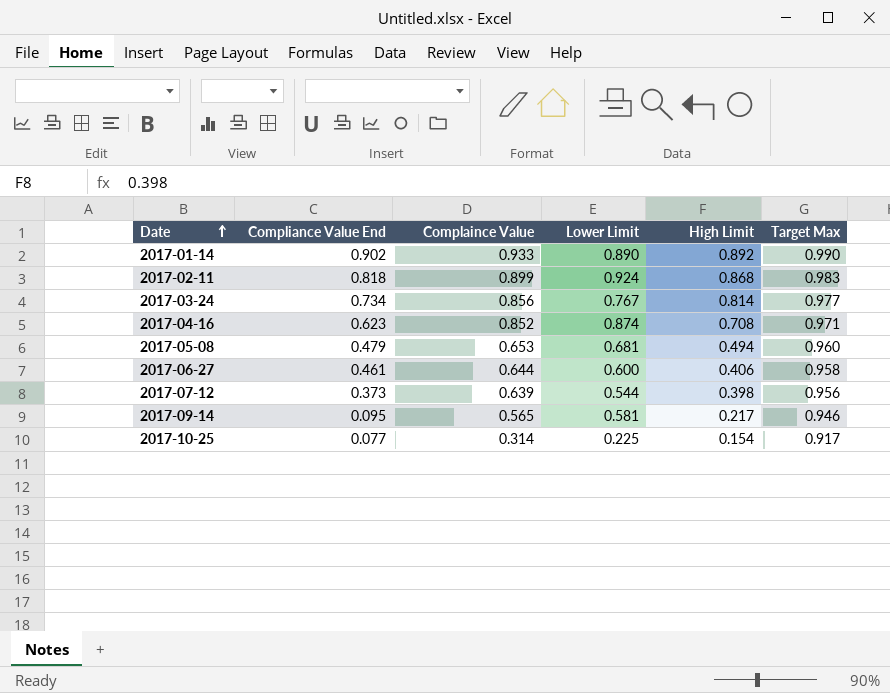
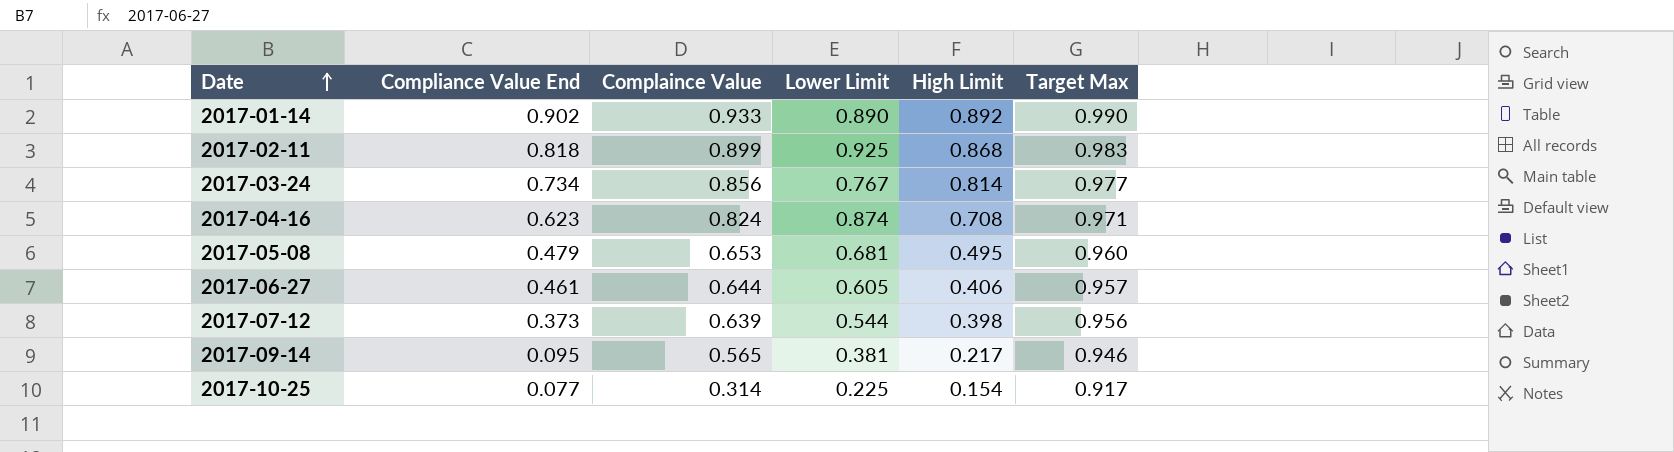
2017-02-11 | Lower Limit: 0.924 -> 0.925
2017-04-16 | Complaince Value: 0.852 -> 0.824
2017-05-08 | High Limit: 0.494 -> 0.495
2017-06-27 | Lower Limit: 0.600 -> 0.605
2017-06-27 | Target Max: 0.958 -> 0.957
2017-09-14 | Lower Limit: 0.581 -> 0.381

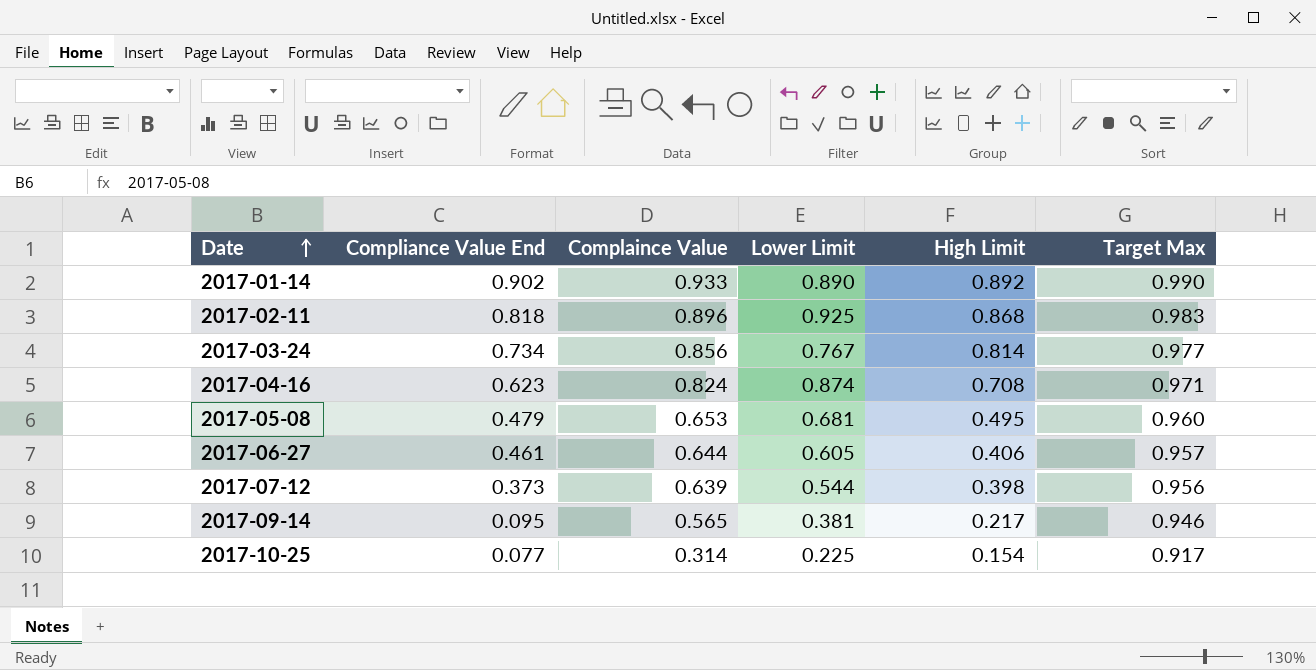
2017-02-11 | Complaince Value: 0.899 -> 0.896

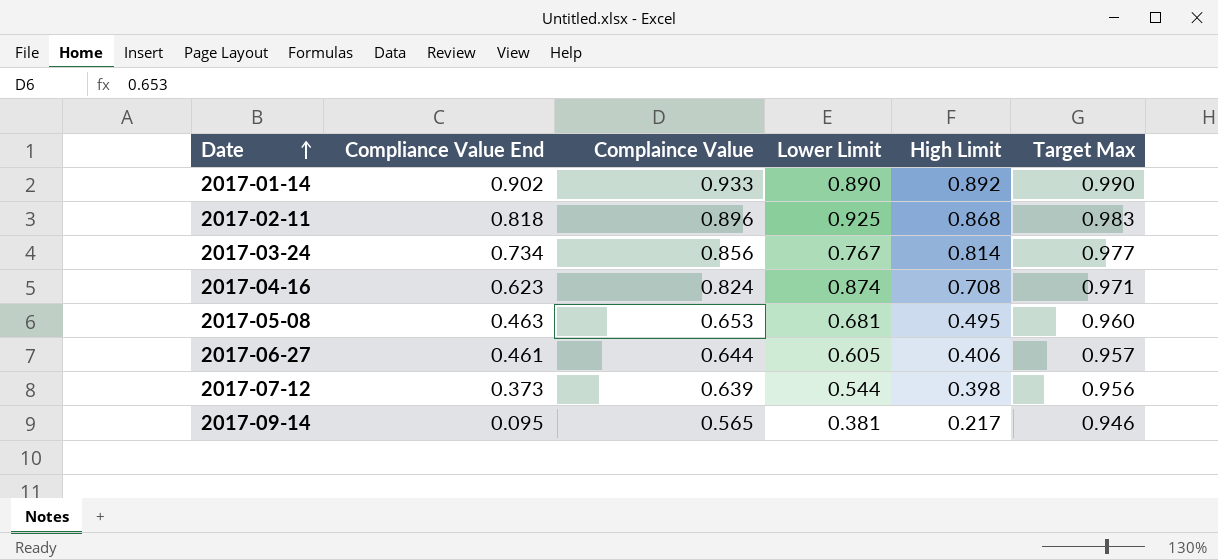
row 2017-10-25: 0.077 | 0.314 | 0.225 | 0.154 | 0.917 -> none
2017-05-08 | Compliance Value End: 0.479 -> 0.463

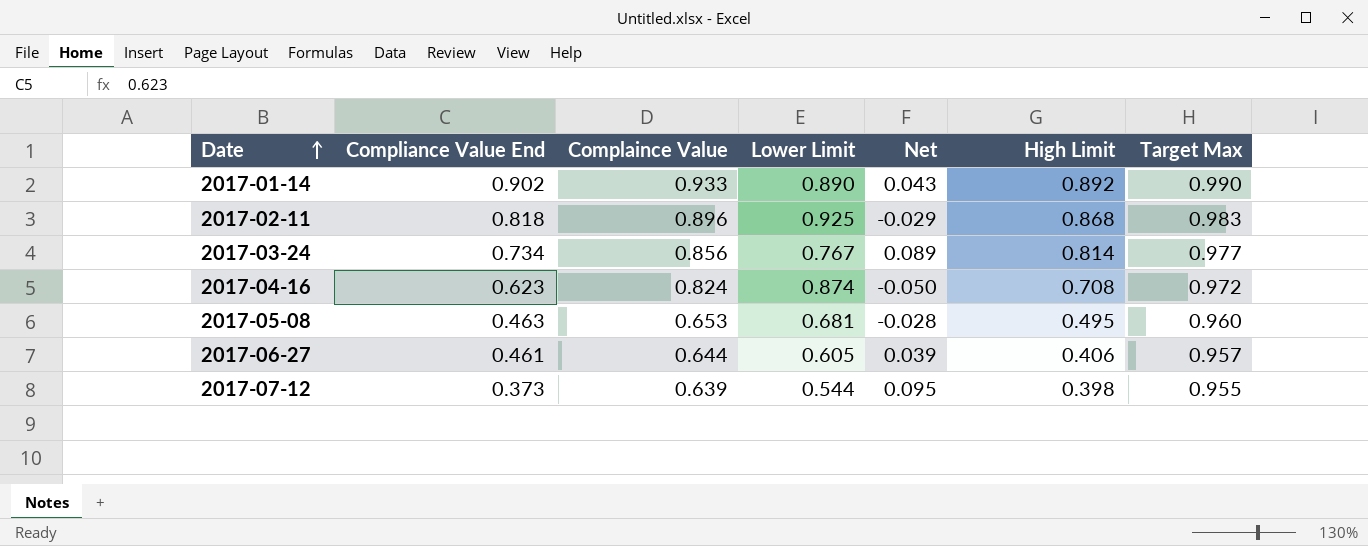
column Net | formula: none -> [Complaince Value] - [Lower Limit]
row 2017-09-14: 0.095 | 0.565 | 0.381 | 0.217 | 0.946 -> none
2017-04-16 | Target Max: 0.971 -> 0.972
2017-07-12 | Target Max: 0.956 -> 0.955

